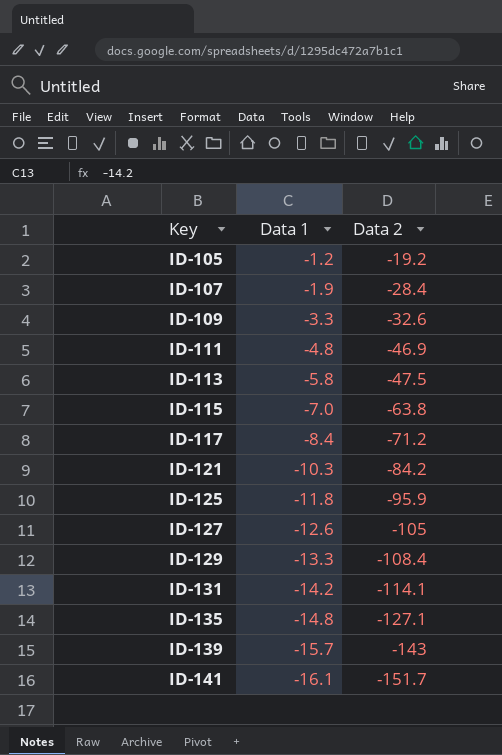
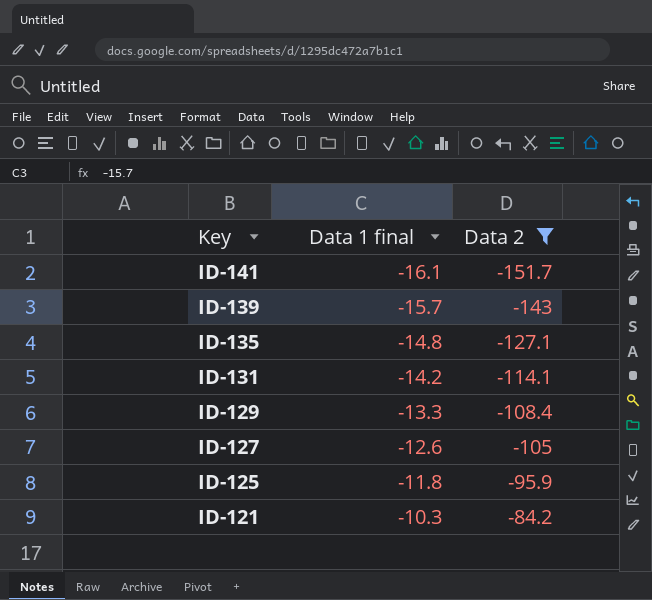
filter: none -> Data 2 <= -84.2
row order: Key ascending -> Key descending
column name: Data 1 -> Data 1 final

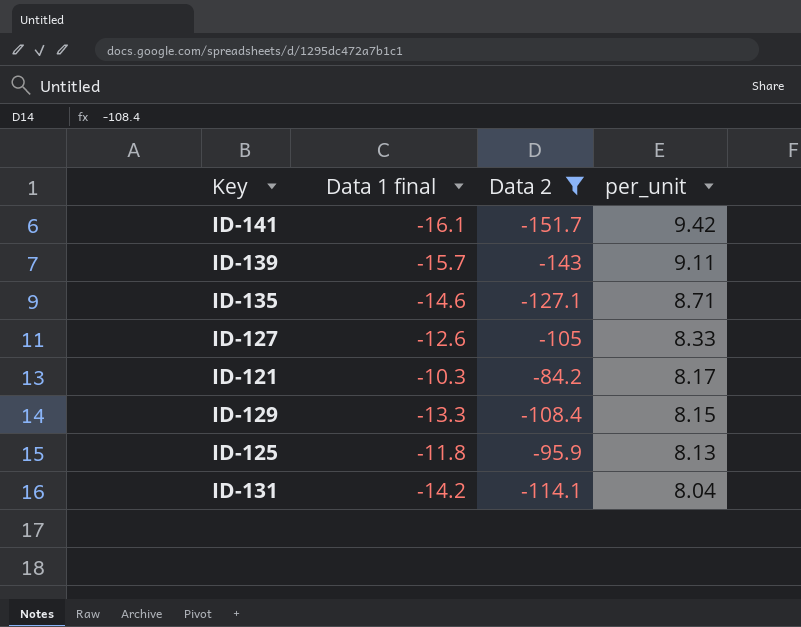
row order: Key descending -> per_unit descending
column per_unit | formula: none -> [Data 2] / [Data 1 final]
ID-135 | Data 1 final: -14.8 -> -14.6

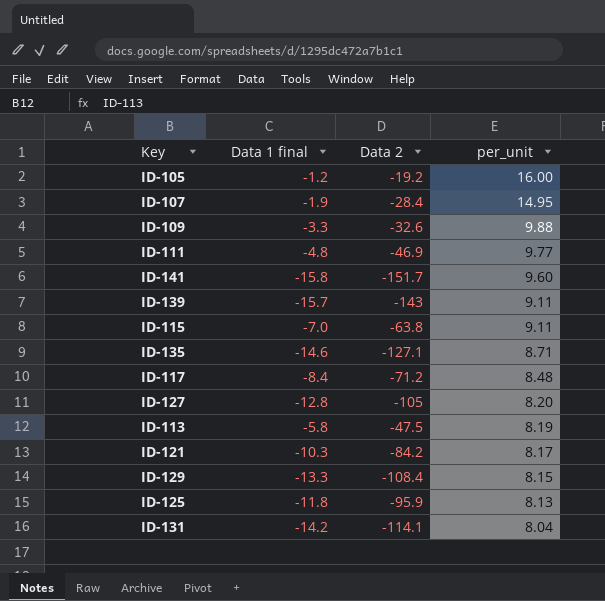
filter: Data 2 <= -84.2 -> none
ID-141 | Data 1 final: -16.1 -> -15.8
ID-141 | per_unit: 9.42 -> 9.60
ID-127 | Data 1 final: -12.6 -> -12.8
ID-127 | per_unit: 8.33 -> 8.20

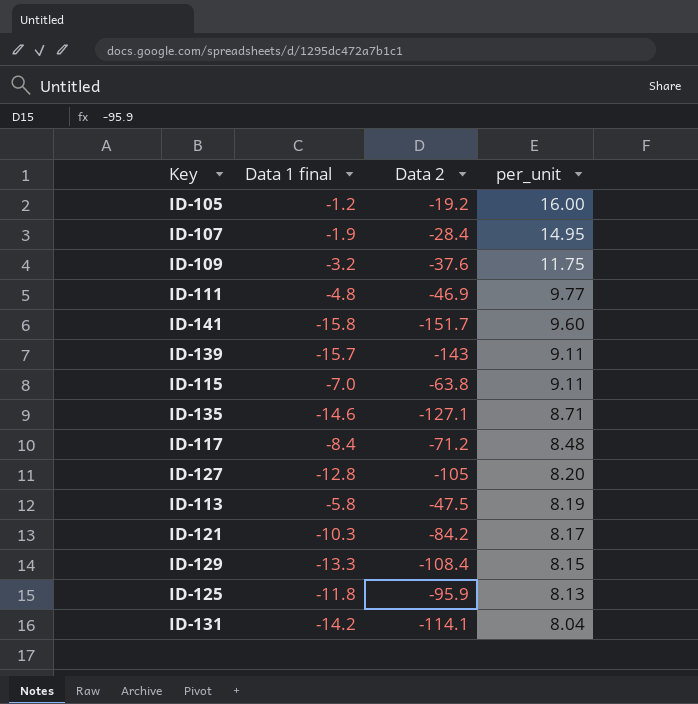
ID-109 | Data 1 final: -3.3 -> -3.2
ID-109 | Data 2: -32.6 -> -37.6
ID-109 | per_unit: 9.88 -> 11.75

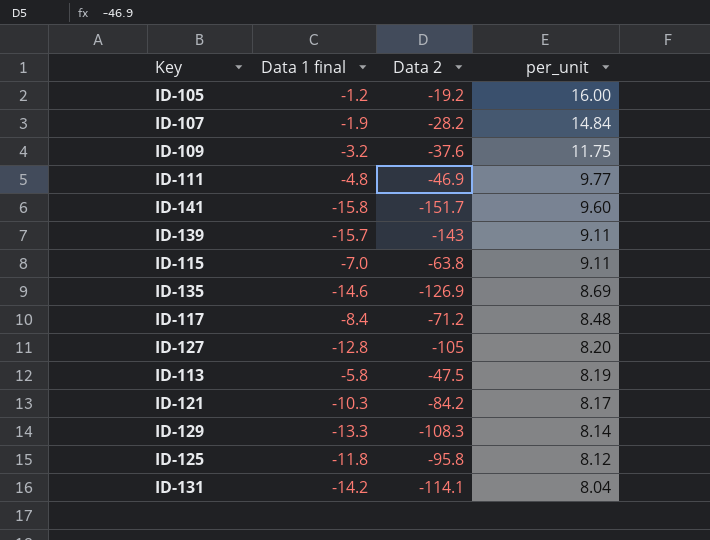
ID-107 | Data 2: -28.4 -> -28.2
ID-107 | per_unit: 14.95 -> 14.84
ID-135 | Data 2: -127.1 -> -126.9
ID-135 | per_unit: 8.71 -> 8.69
ID-129 | Data 2: -108.4 -> -108.3
ID-129 | per_unit: 8.15 -> 8.14
ID-125 | Data 2: -95.9 -> -95.8
ID-125 | per_unit: 8.13 -> 8.12

